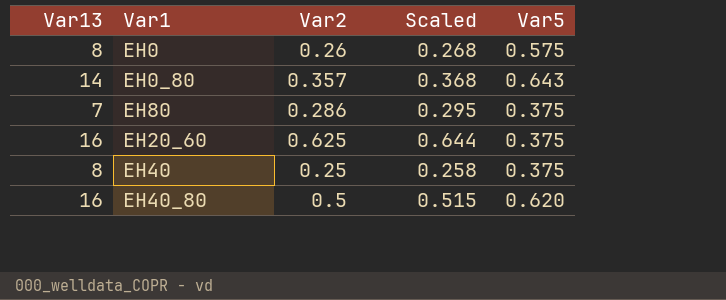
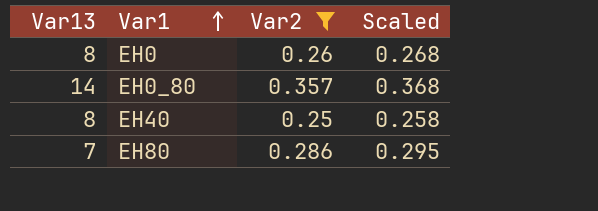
filter: none -> Var2 <= 0.357
row order: none -> Var1 ascending
column Var5 | position: 5 -> none

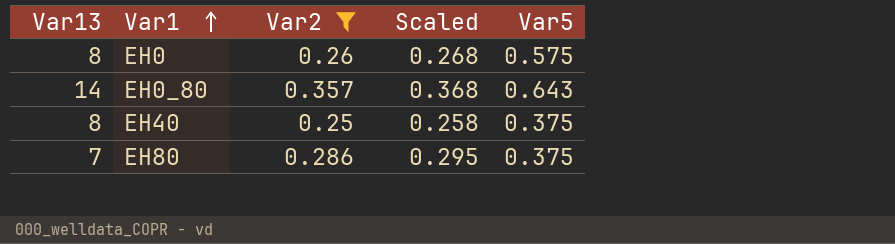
column Var5 | position: none -> 5

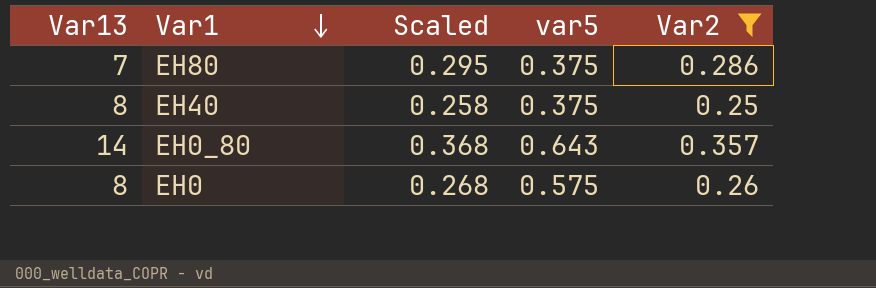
row order: Var1 ascending -> Var1 descending
column name: Var5 -> var5
column Var2 | position: 3 -> 5

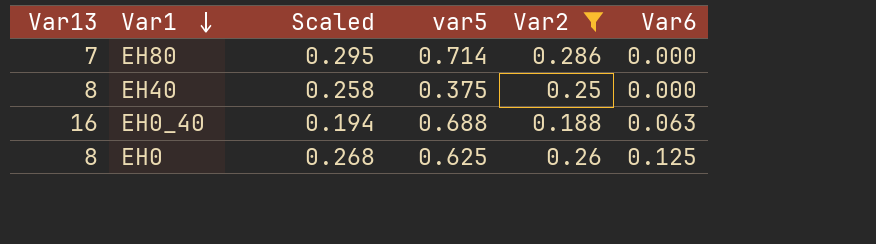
column Var6 | position: none -> 6
row EH0_80: 14 | 0.368 | 0.643 | 0.357 -> none
EH80 | var5: 0.375 -> 0.714
row EH0_40: none -> 16 | 0.194 | 0.688 | 0.188 | 0.063
EH0 | var5: 0.575 -> 0.625

